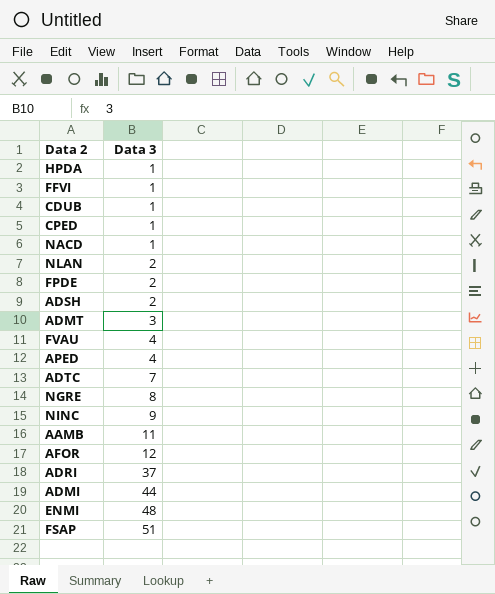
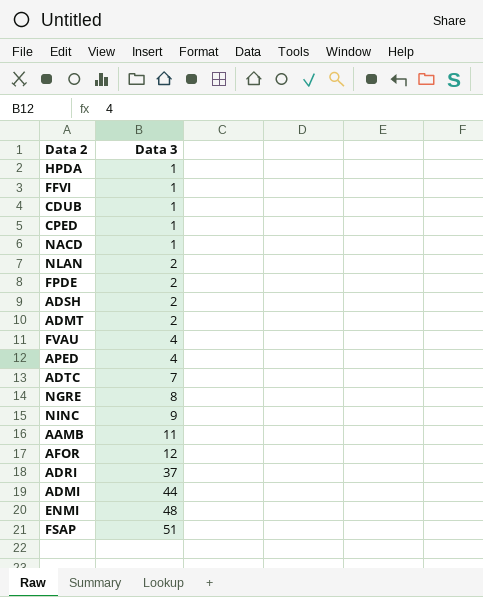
ADMT | Data 3: 3 -> 2

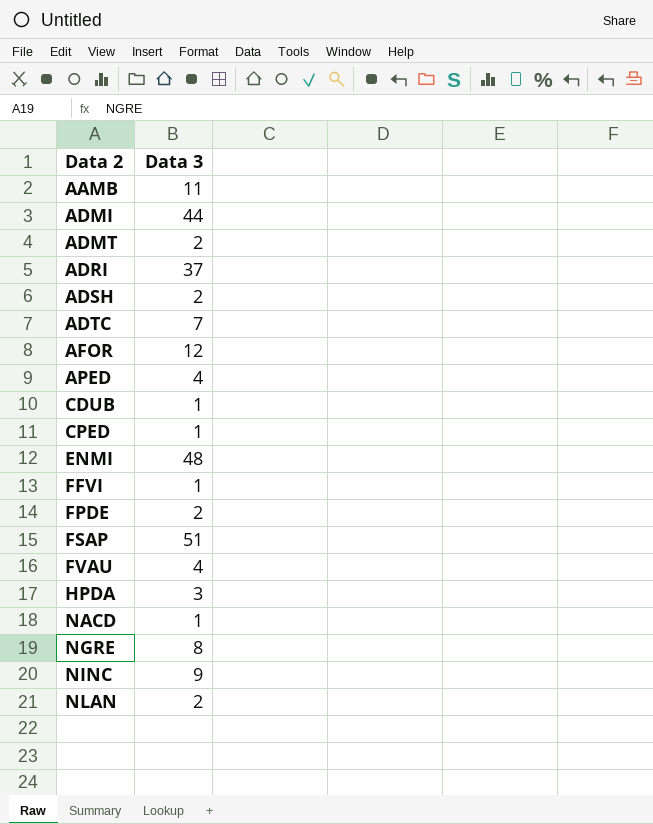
row order: Data 3 ascending -> Data 2 ascending
HPDA | Data 3: 1 -> 3

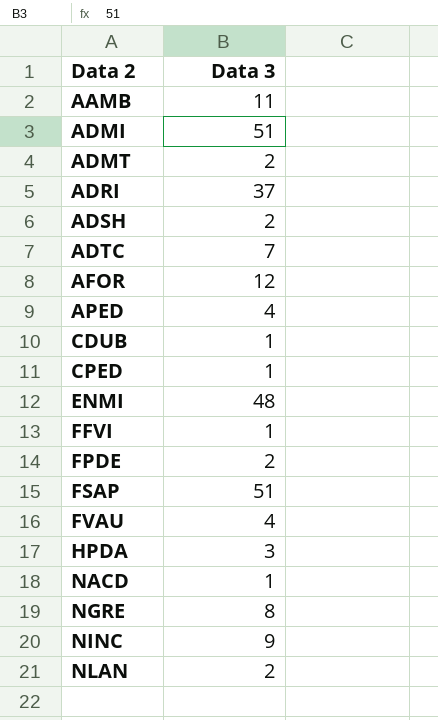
ADMI | Data 3: 44 -> 51

